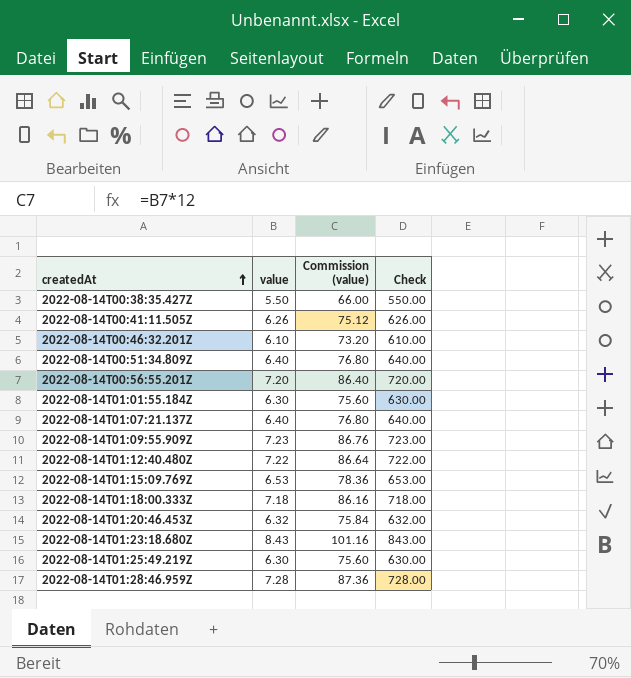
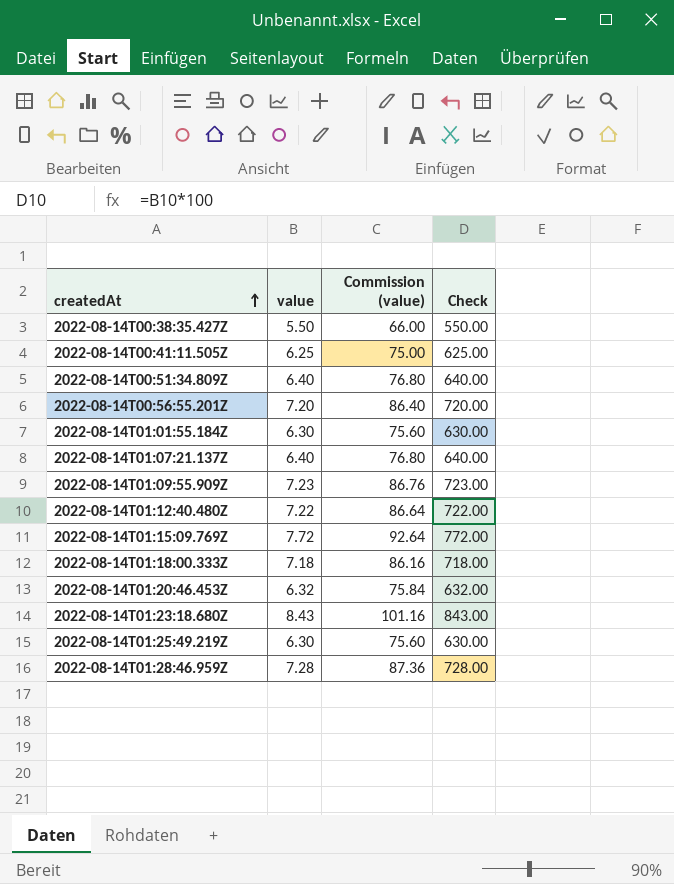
row 2022-08-14T00:46:32.201Z: 6.10 | 73.20 | 610.00 -> none
2022-08-14T00:41:11.505Z | value: 6.26 -> 6.25
2022-08-14T00:41:11.505Z | Commission (value): 75.12 -> 75.00
2022-08-14T00:41:11.505Z | Check: 626.00 -> 625.00
2022-08-14T01:15:09.769Z | value: 6.53 -> 7.72
2022-08-14T01:15:09.769Z | Commission (value): 78.36 -> 92.64
2022-08-14T01:15:09.769Z | Check: 653.00 -> 772.00

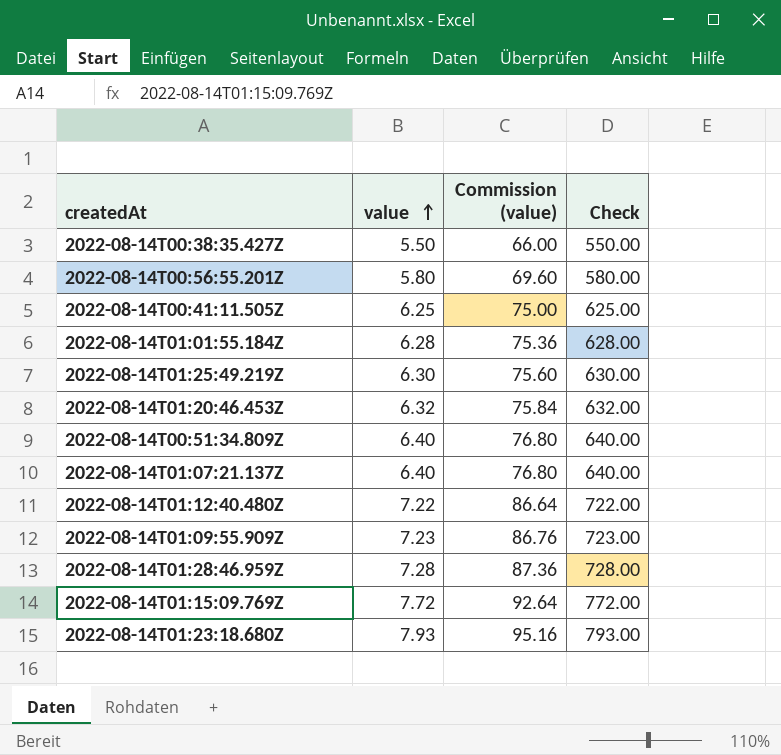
row order: createdAt ascending -> value ascending
row 2022-08-14T01:18:00.333Z: 7.18 | 86.16 | 718.00 -> none
2022-08-14T00:56:55.201Z | value: 7.20 -> 5.80
2022-08-14T00:56:55.201Z | Commission (value): 86.40 -> 69.60
2022-08-14T00:56:55.201Z | Check: 720.00 -> 580.00
2022-08-14T01:01:55.184Z | value: 6.30 -> 6.28
2022-08-14T01:01:55.184Z | Commission (value): 75.60 -> 75.36
2022-08-14T01:01:55.184Z | Check: 630.00 -> 628.00
2022-08-14T01:23:18.680Z | value: 8.43 -> 7.93
2022-08-14T01:23:18.680Z | Commission (value): 101.16 -> 95.16
2022-08-14T01:23:18.680Z | Check: 843.00 -> 793.00

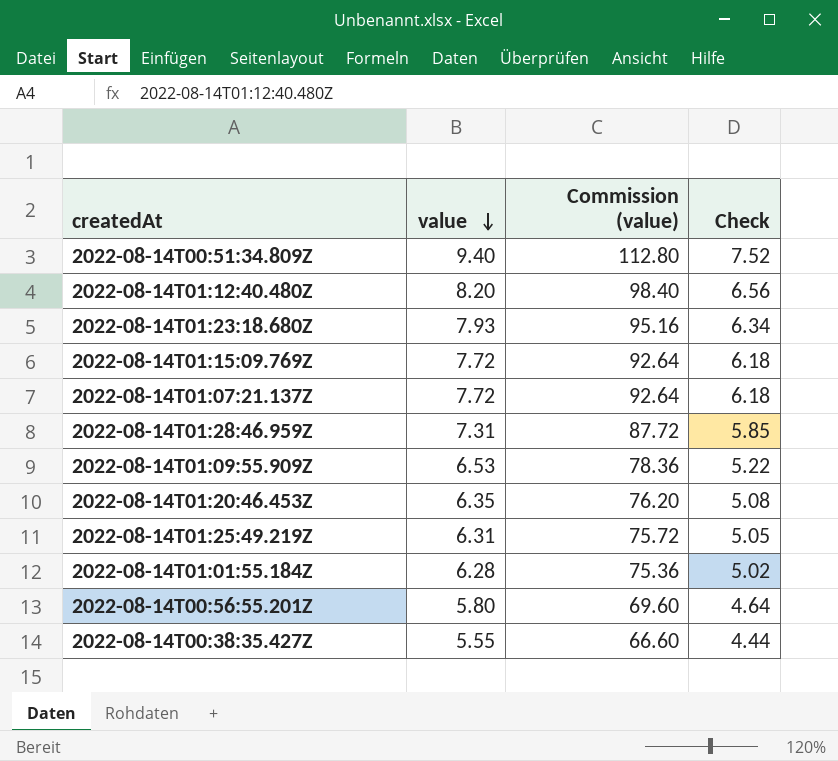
row order: value ascending -> value descending
column Check | formula: [value] * 100 -> [value] * 0.8
row 2022-08-14T00:41:11.505Z: 6.25 | 75.00 | 625.00 -> none
2022-08-14T00:51:34.809Z | value: 6.40 -> 9.40
2022-08-14T00:51:34.809Z | Commission (value): 76.80 -> 112.80
2022-08-14T01:12:40.480Z | value: 7.22 -> 8.20
2022-08-14T01:12:40.480Z | Commission (value): 86.64 -> 98.40
2022-08-14T01:07:21.137Z | value: 6.40 -> 7.72
2022-08-14T01:07:21.137Z | Commission (value): 76.80 -> 92.64
2022-08-14T01:28:46.959Z | value: 7.28 -> 7.31
2022-08-14T01:28:46.959Z | Commission (value): 87.36 -> 87.72
2022-08-14T01:09:55.909Z | value: 7.23 -> 6.53
2022-08-14T01:09:55.909Z | Commission (value): 86.76 -> 78.36
2022-08-14T01:20:46.453Z | value: 6.32 -> 6.35
2022-08-14T01:20:46.453Z | Commission (value): 75.84 -> 76.20
2022-08-14T01:25:49.219Z | value: 6.30 -> 6.31
2022-08-14T01:25:49.219Z | Commission (value): 75.60 -> 75.72
2022-08-14T00:38:35.427Z | value: 5.50 -> 5.55
2022-08-14T00:38:35.427Z | Commission (value): 66.00 -> 66.60

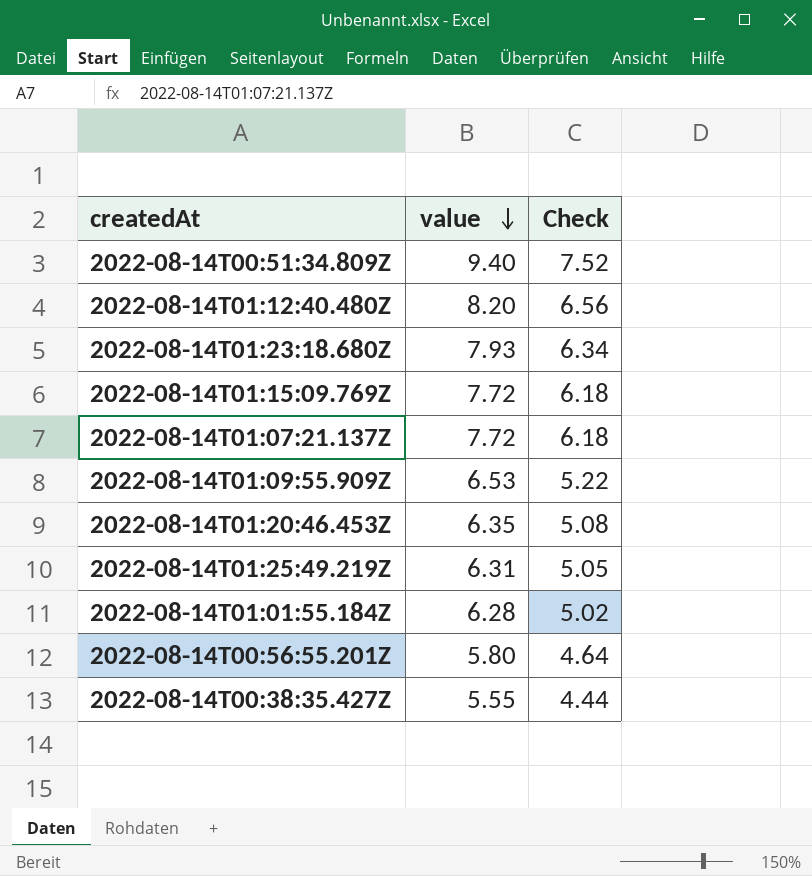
column Commission (value) | formula: [value] * 12 -> none
row 2022-08-14T01:28:46.959Z: 7.31 | 87.72 | 5.85 -> none

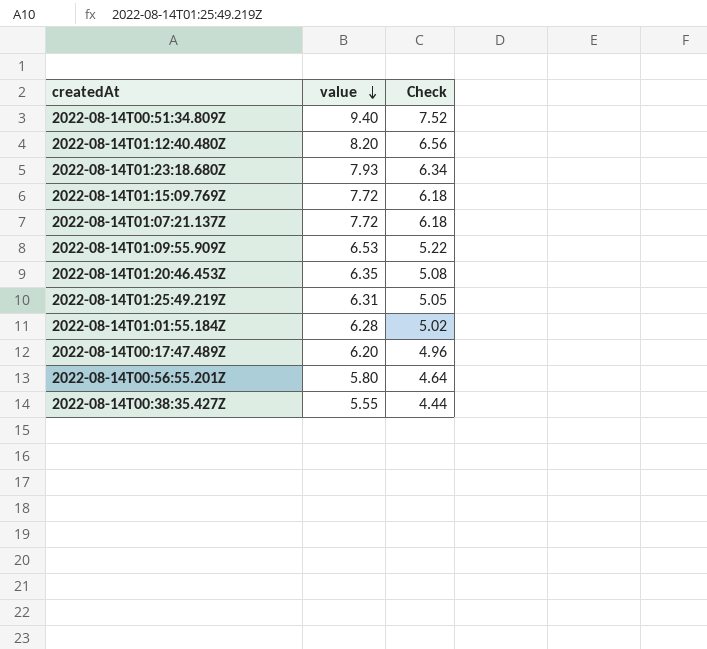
row 2022-08-14T00:17:47.489Z: none -> 6.20 | 4.96

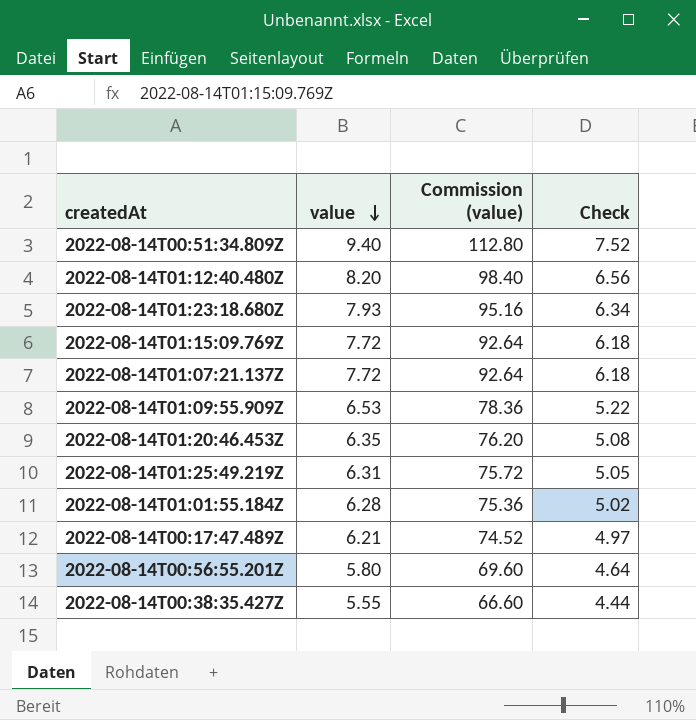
column Commission (value) | formula: none -> [value] * 12
2022-08-14T00:17:47.489Z | value: 6.20 -> 6.21
2022-08-14T00:17:47.489Z | Check: 4.96 -> 4.97

